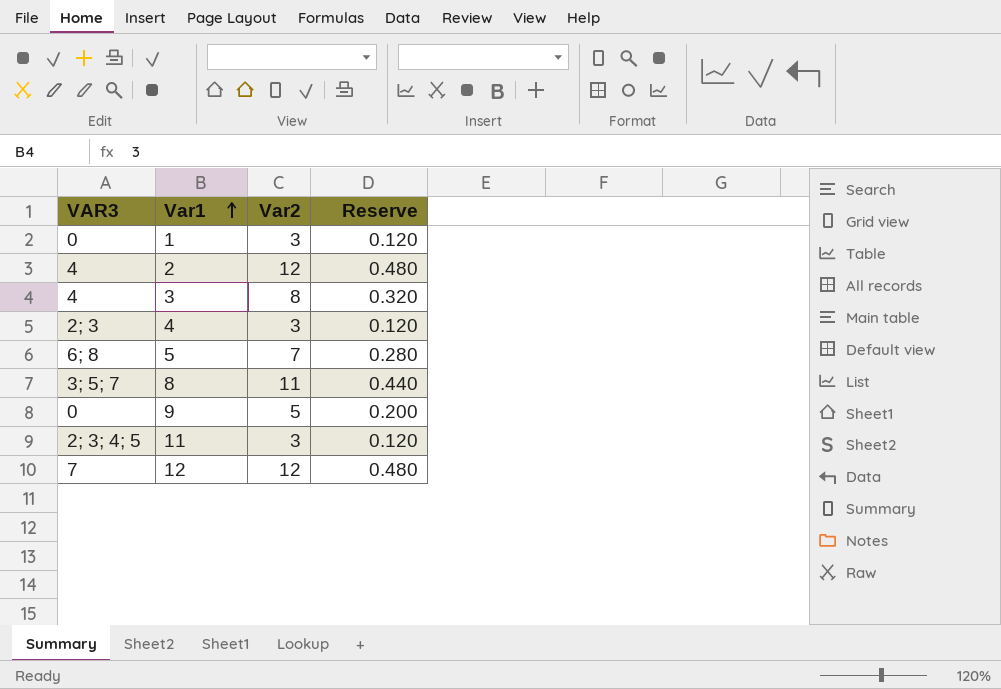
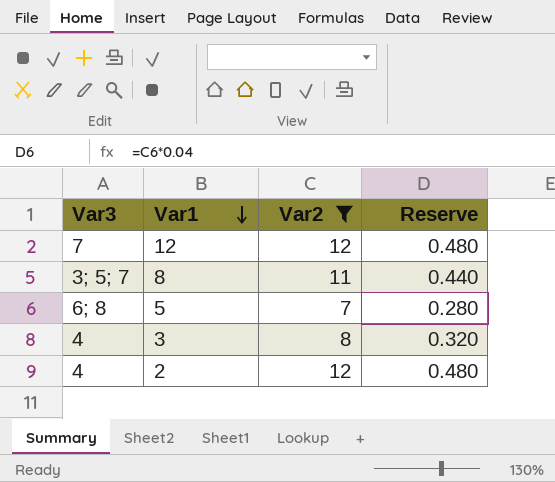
filter: none -> Var2 >= 7
row order: Var1 ascending -> Var1 descending
column name: VAR3 -> Var3

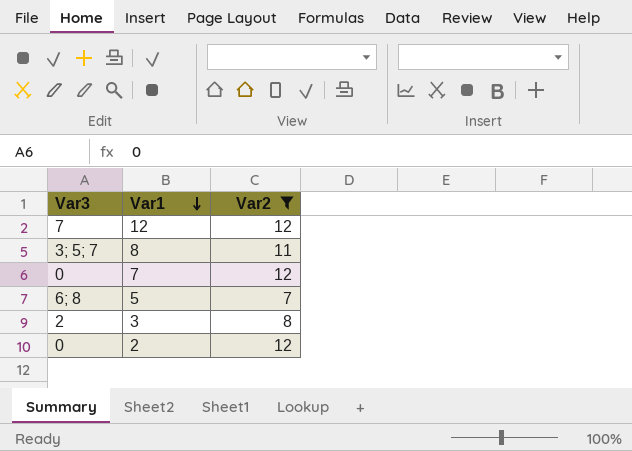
column Reserve | formula: [Var2] * 0.04 -> none
row 7: none -> 0 | 12
3 | Var3: 4 -> 2
2 | Var3: 4 -> 0

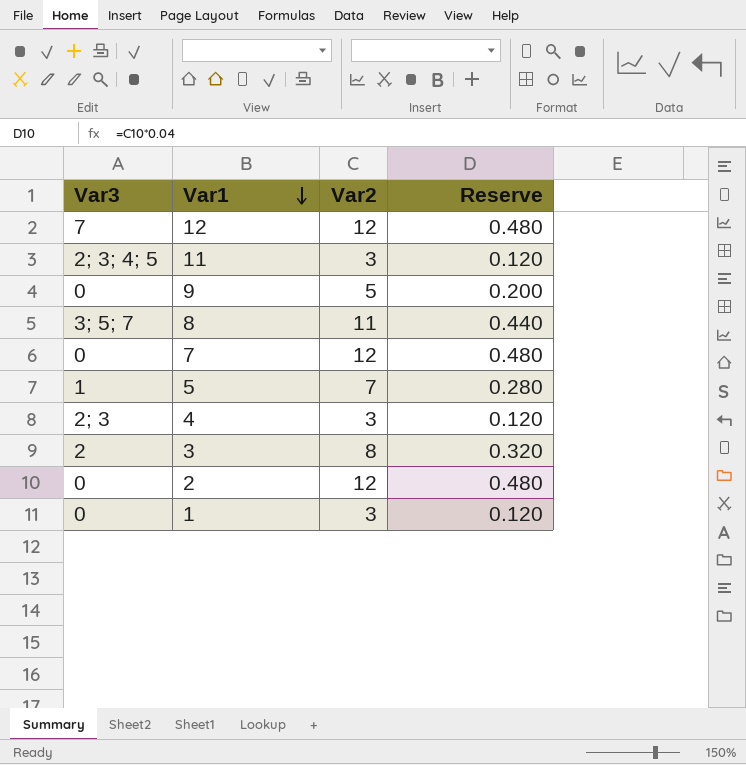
filter: Var2 >= 7 -> none
column Reserve | formula: none -> [Var2] * 0.04
5 | Var3: 6; 8 -> 1

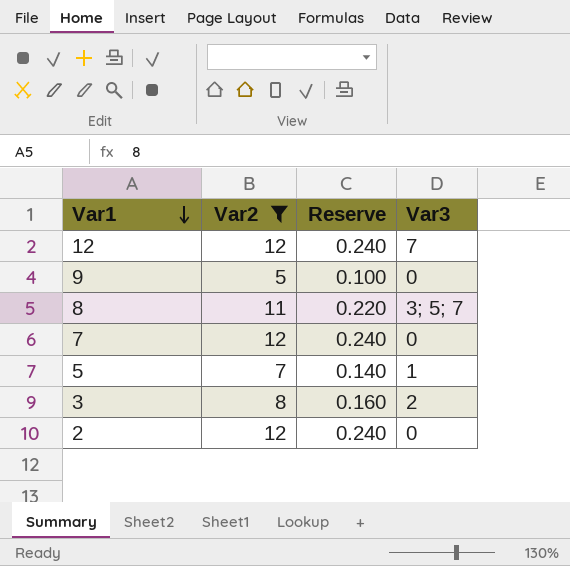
filter: none -> Var2 != 3
column Reserve | formula: [Var2] * 0.04 -> [Var2] * 0.02
column Var3 | position: 1 -> 4

